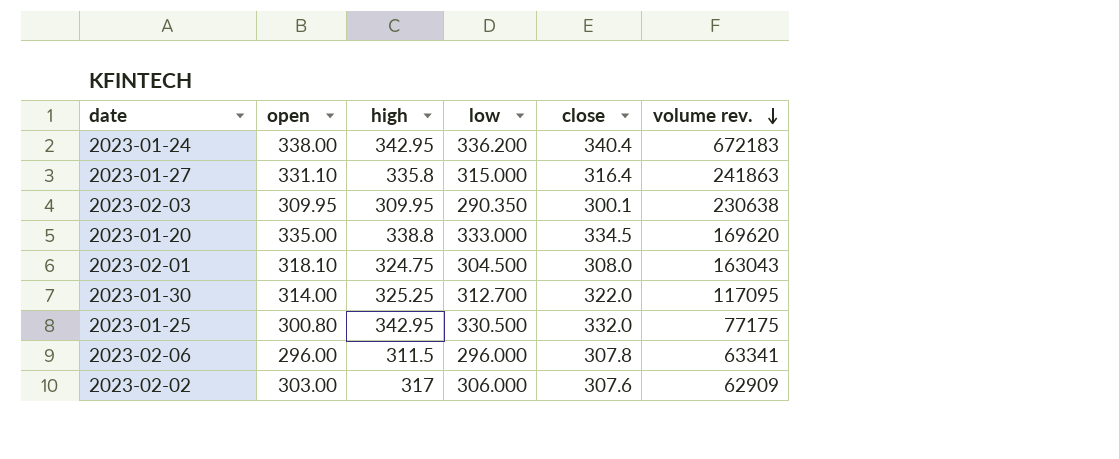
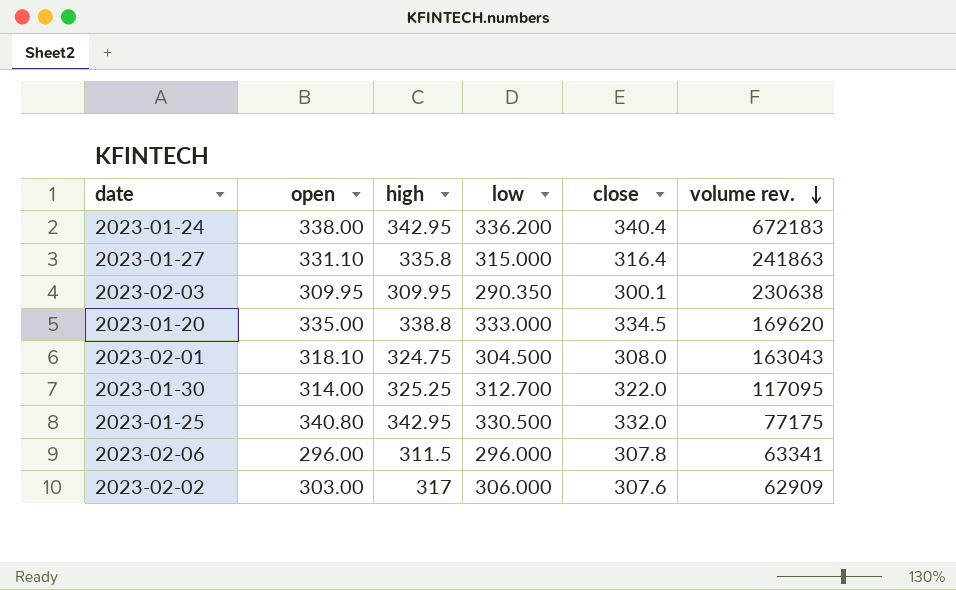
2023-01-25 | open: 300.80 -> 340.80

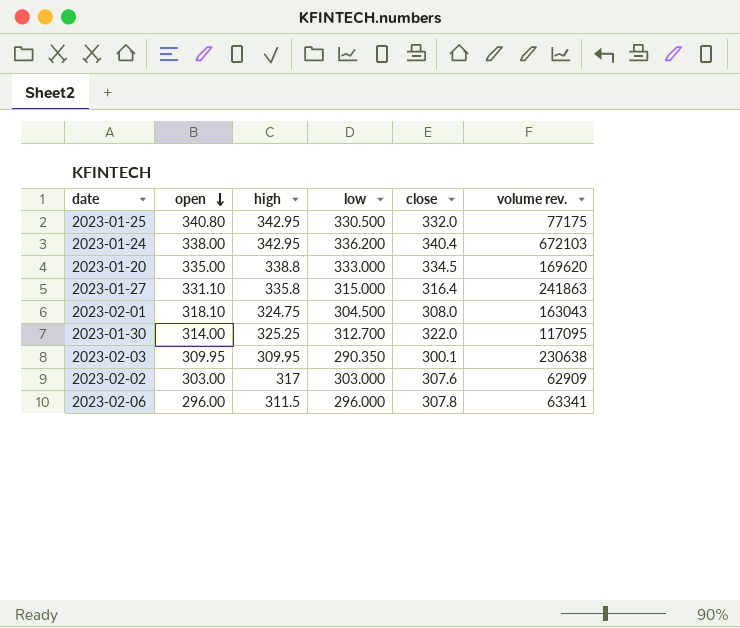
row order: volume rev. descending -> open descending
2023-01-24 | volume rev.: 672183 -> 672103
2023-02-02 | low: 306.000 -> 303.000

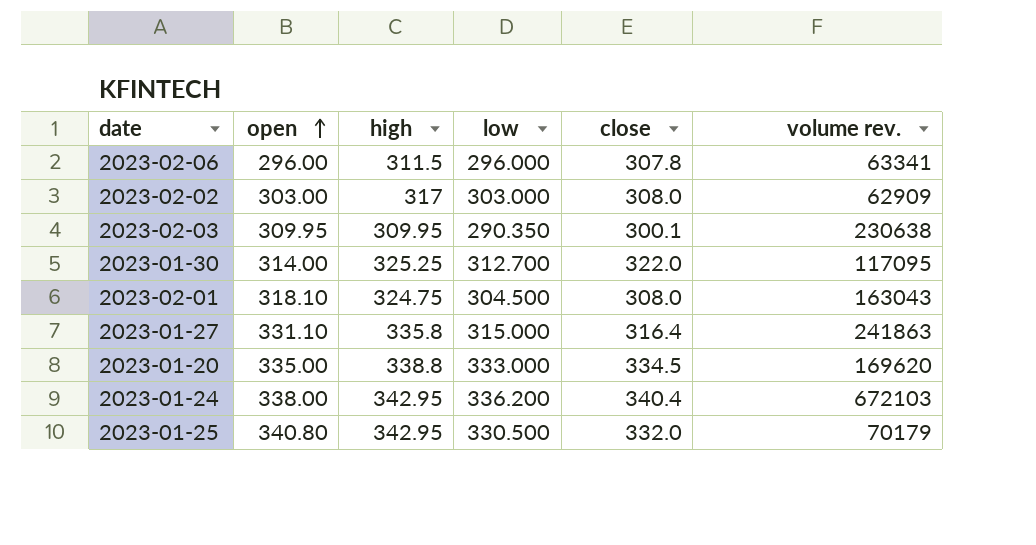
row order: open descending -> open ascending
2023-02-02 | close: 307.6 -> 308.0
2023-01-25 | volume rev.: 77175 -> 70179

